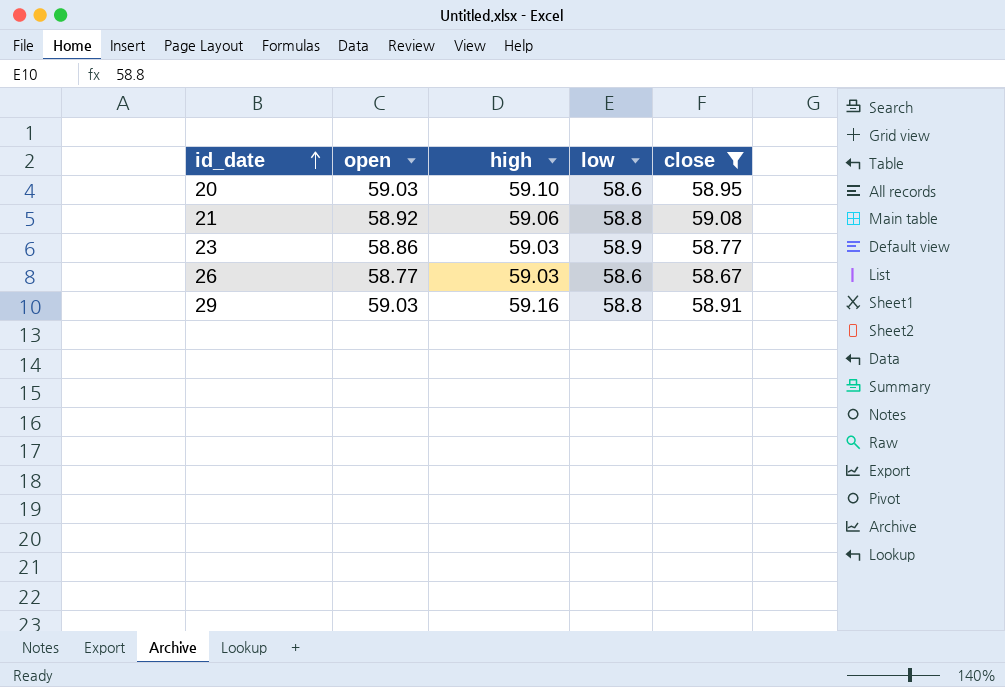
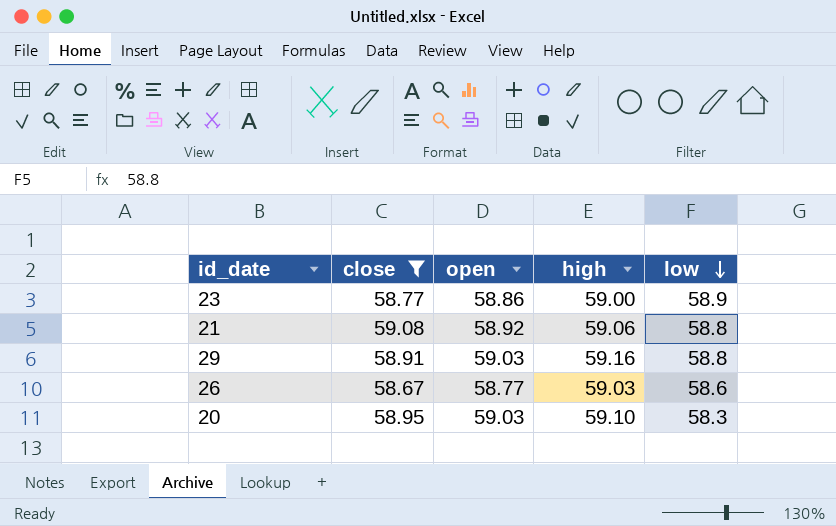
row order: id_date ascending -> low descending
column close | position: 5 -> 2
23 | high: 59.03 -> 59.00
20 | low: 58.6 -> 58.3

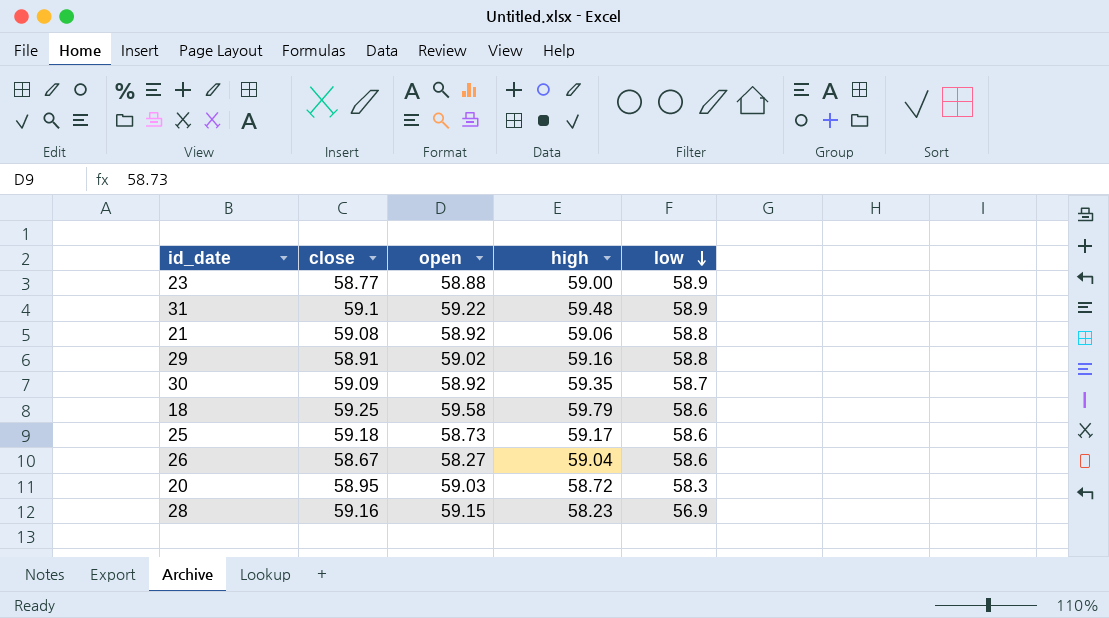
filter: close <= 59.08 -> none
23 | open: 58.86 -> 58.88
29 | open: 59.03 -> 59.02
26 | open: 58.77 -> 58.27
26 | high: 59.03 -> 59.04
20 | high: 59.10 -> 58.72

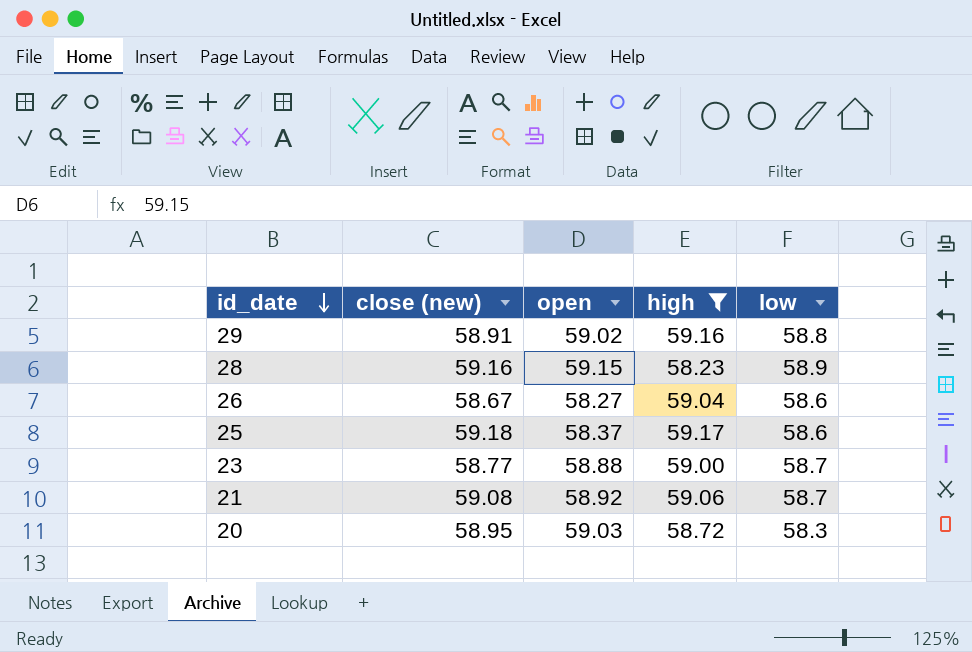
filter: none -> high <= 59.17
row order: low descending -> id_date descending
column name: close -> close (new)
28 | low: 56.9 -> 58.9
25 | open: 58.73 -> 58.37
23 | low: 58.9 -> 58.7
21 | low: 58.8 -> 58.7

